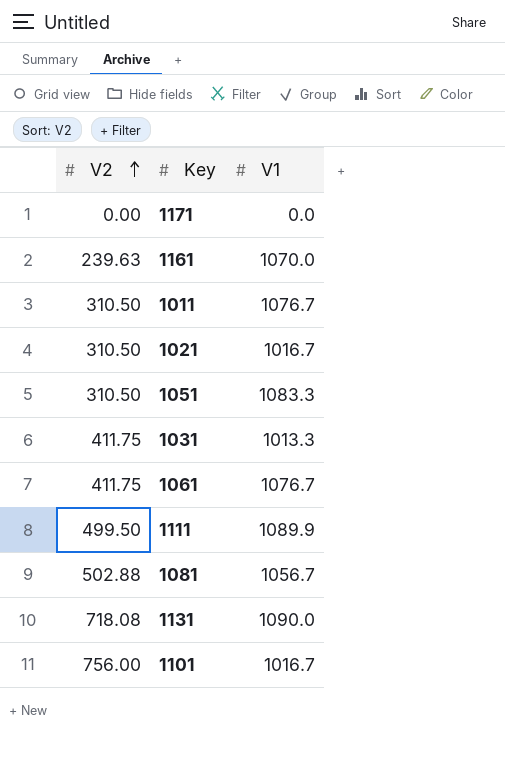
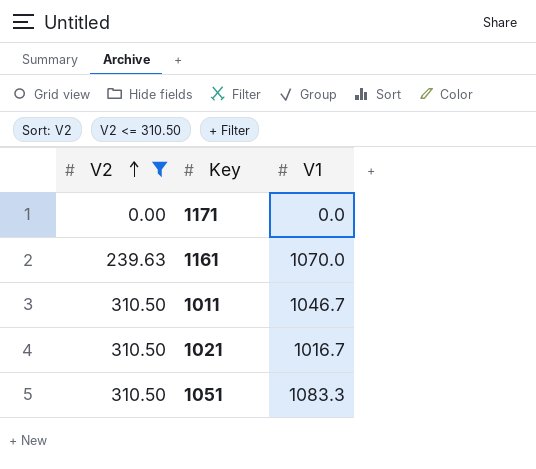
filter: none -> V2 <= 310.50
1011 | V1: 1076.7 -> 1046.7

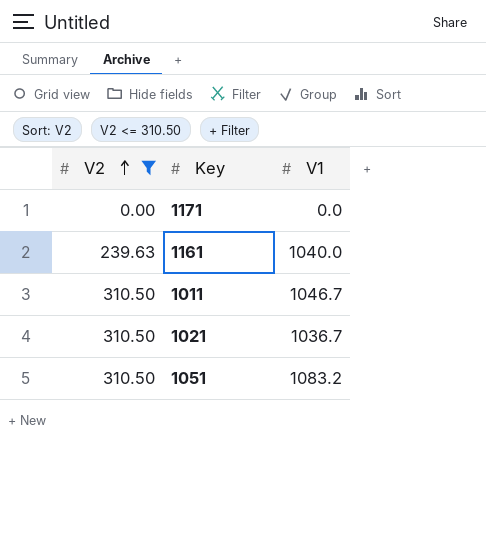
1161 | V1: 1070.0 -> 1040.0
1021 | V1: 1016.7 -> 1036.7
1051 | V1: 1083.3 -> 1083.2

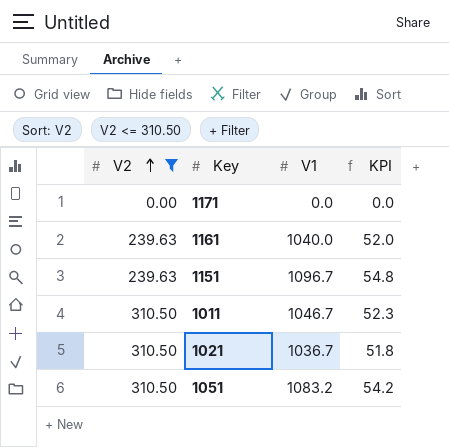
column KPI | formula: none -> [V1] * 0.05
row 1151: none -> 239.63 | 1096.7 | 54.8

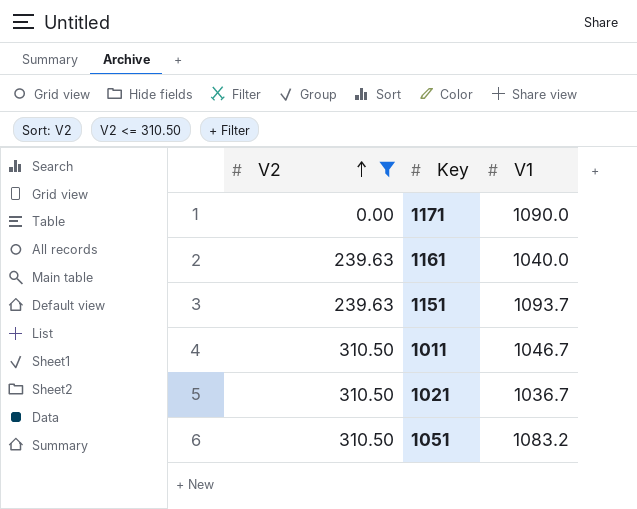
column KPI | formula: [V1] * 0.05 -> none
1171 | V1: 0.0 -> 1090.0
1151 | V1: 1096.7 -> 1093.7

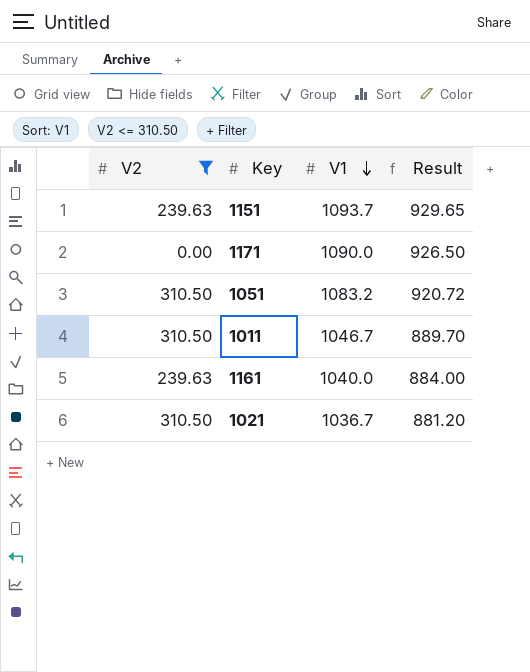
row order: V2 ascending -> V1 descending
column Result | formula: none -> [V1] * 0.85

